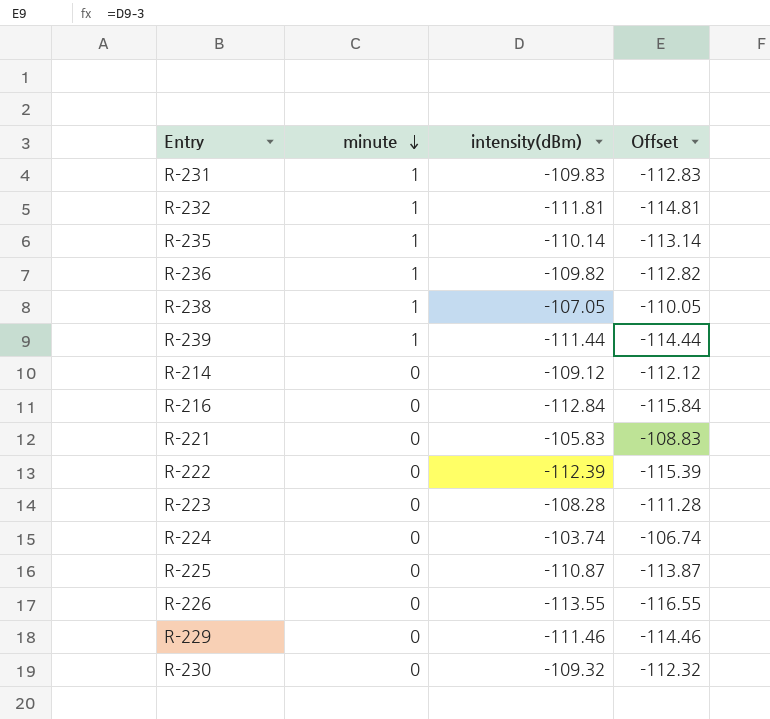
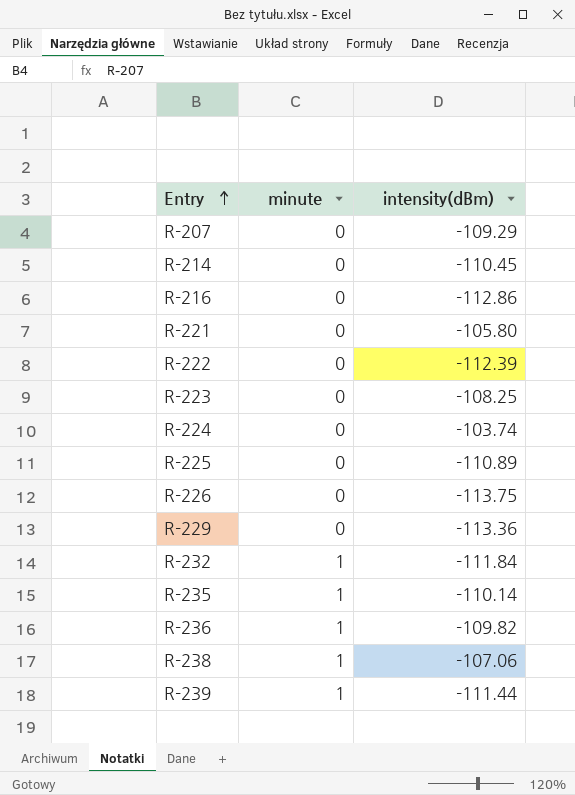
row order: minute descending -> Entry ascending
column Offset | formula: [intensity(dBm)] - 3 -> none
row R-231: 1 | -109.83 | -112.83 -> none
row R-230: 0 | -109.32 | -112.32 -> none
row R-207: none -> 0 | -109.29
R-214 | intensity(dBm): -109.12 -> -110.45
R-216 | intensity(dBm): -112.84 -> -112.86
R-221 | intensity(dBm): -105.83 -> -105.80
R-223 | intensity(dBm): -108.28 -> -108.25
R-225 | intensity(dBm): -110.87 -> -110.89
R-226 | intensity(dBm): -113.55 -> -113.75
R-229 | intensity(dBm): -111.46 -> -113.36
R-232 | intensity(dBm): -111.81 -> -111.84
R-238 | intensity(dBm): -107.05 -> -107.06

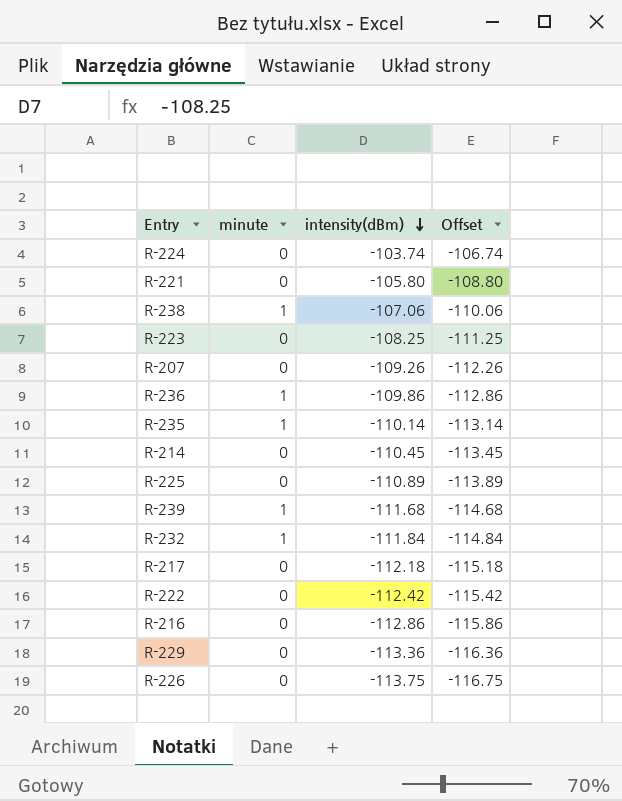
row order: Entry ascending -> intensity(dBm) descending
column Offset | formula: none -> [intensity(dBm)] - 3
R-207 | intensity(dBm): -109.29 -> -109.26
R-236 | intensity(dBm): -109.82 -> -109.86
R-239 | intensity(dBm): -111.44 -> -111.68
row R-217: none -> 0 | -112.18 | -115.18
R-222 | intensity(dBm): -112.39 -> -112.42

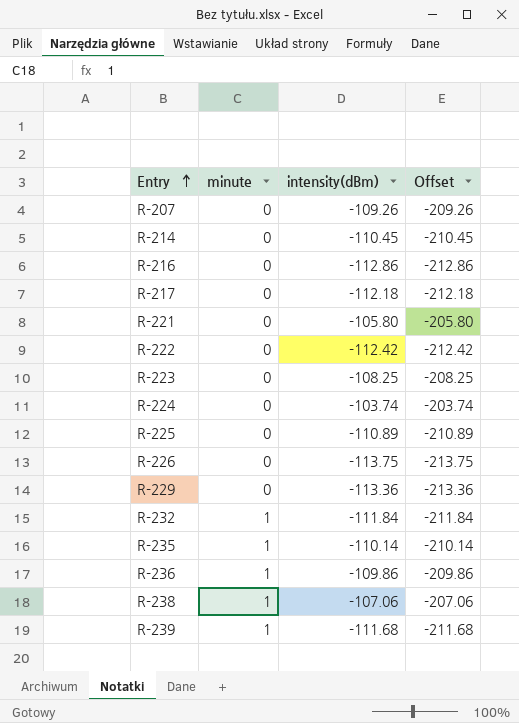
row order: intensity(dBm) descending -> Entry ascending
column Offset | formula: [intensity(dBm)] - 3 -> [intensity(dBm)] - 100

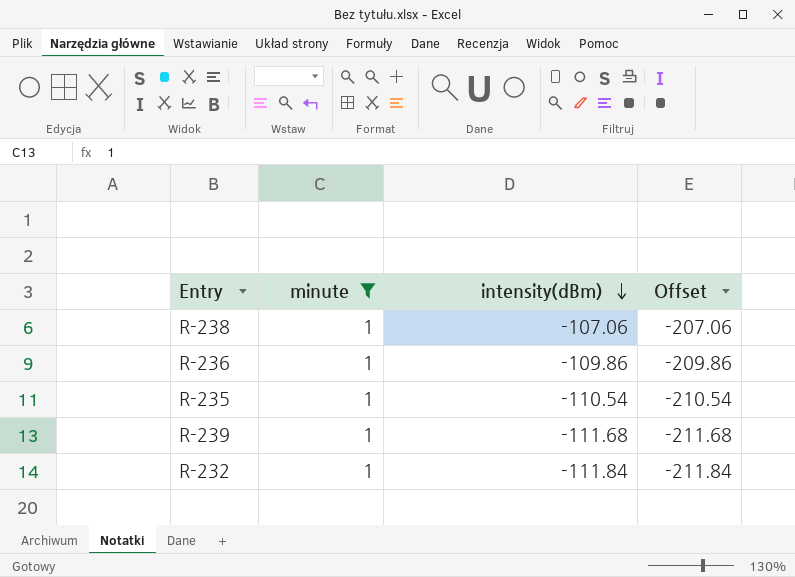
filter: none -> minute = 1
row order: Entry ascending -> intensity(dBm) descending
R-235 | intensity(dBm): -110.14 -> -110.54
R-235 | Offset: -210.14 -> -210.54

